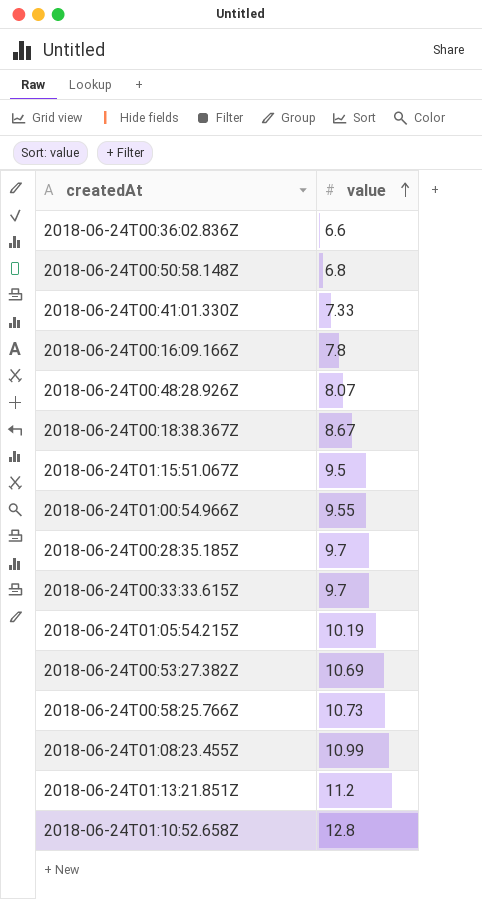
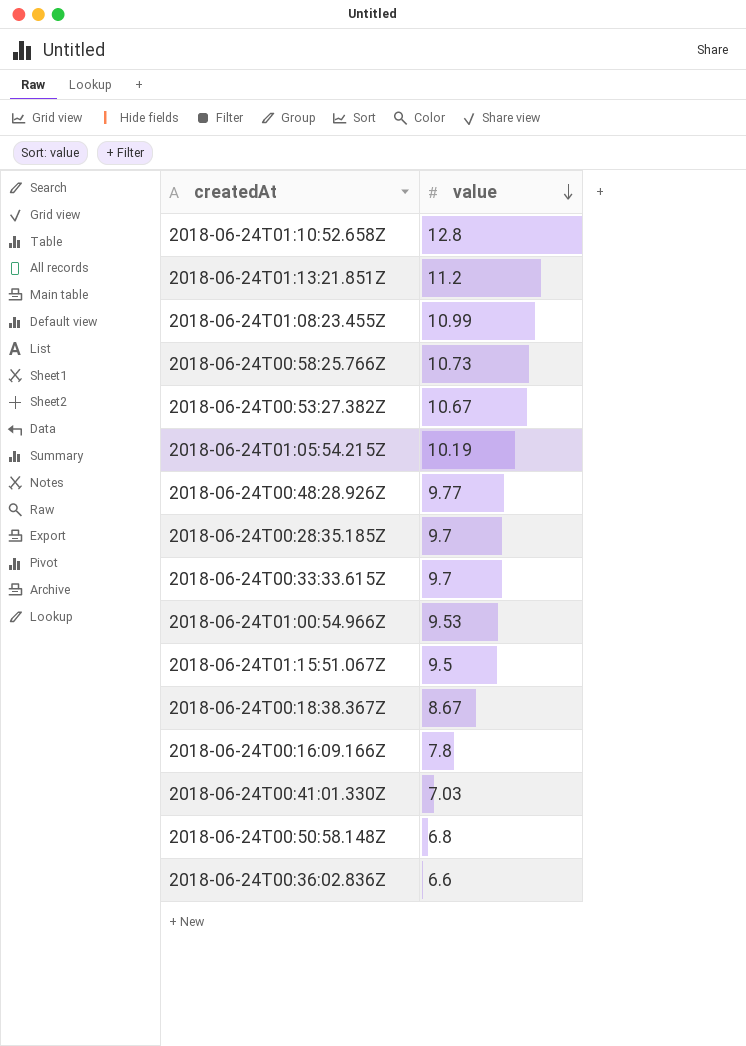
row order: value ascending -> value descending
2018-06-24T00:53:27.382Z | value: 10.69 -> 10.67
2018-06-24T00:48:28.926Z | value: 8.07 -> 9.77
2018-06-24T01:00:54.966Z | value: 9.55 -> 9.53
2018-06-24T00:41:01.330Z | value: 7.33 -> 7.03

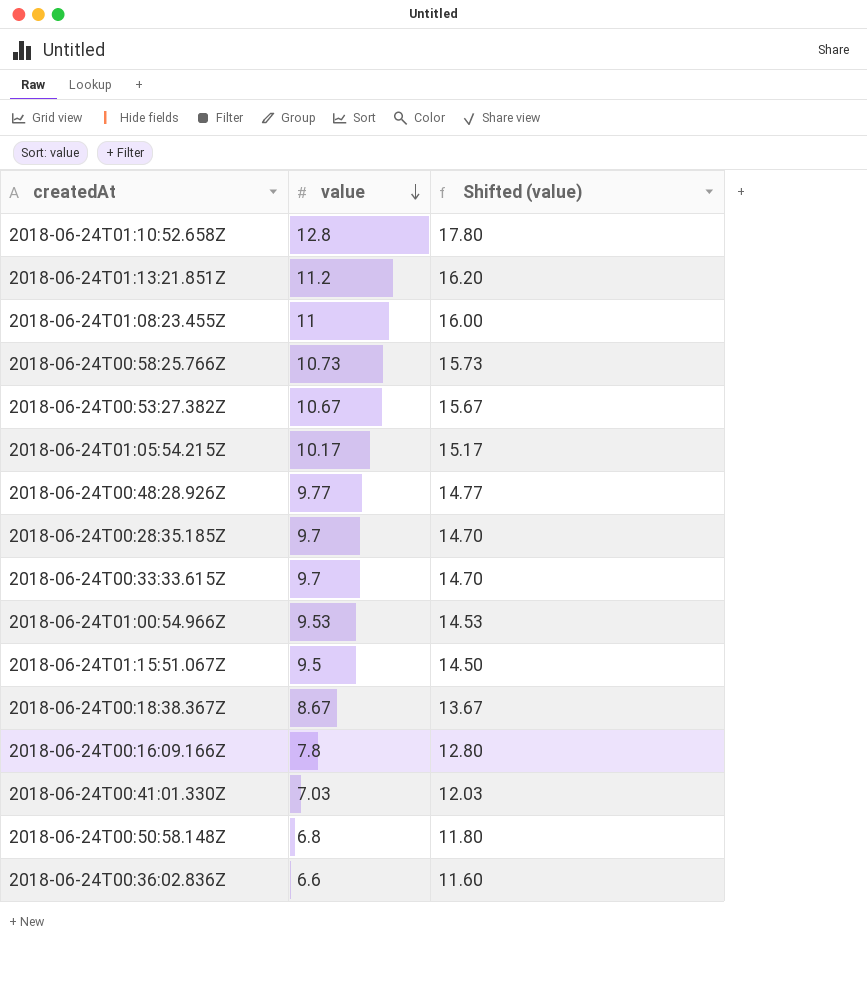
column Shifted (value) | formula: none -> [value] + 5
2018-06-24T01:08:23.455Z | value: 10.99 -> 11
2018-06-24T01:05:54.215Z | value: 10.19 -> 10.17

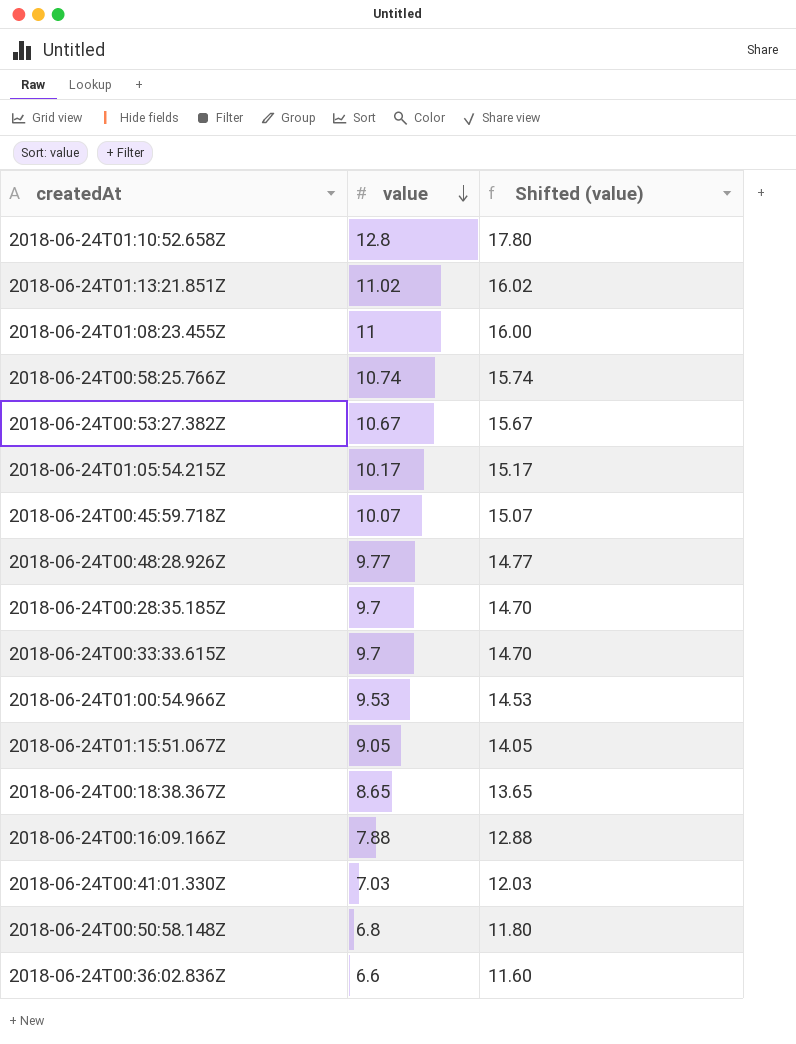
2018-06-24T01:13:21.851Z | value: 11.2 -> 11.02
2018-06-24T01:13:21.851Z | Shifted (value): 16.20 -> 16.02
2018-06-24T00:58:25.766Z | value: 10.73 -> 10.74
2018-06-24T00:58:25.766Z | Shifted (value): 15.73 -> 15.74
row 2018-06-24T00:45:59.718Z: none -> 10.07 | 15.07
2018-06-24T01:15:51.067Z | value: 9.5 -> 9.05
2018-06-24T01:15:51.067Z | Shifted (value): 14.50 -> 14.05
2018-06-24T00:18:38.367Z | value: 8.67 -> 8.65
2018-06-24T00:18:38.367Z | Shifted (value): 13.67 -> 13.65
2018-06-24T00:16:09.166Z | value: 7.8 -> 7.88
2018-06-24T00:16:09.166Z | Shifted (value): 12.80 -> 12.88

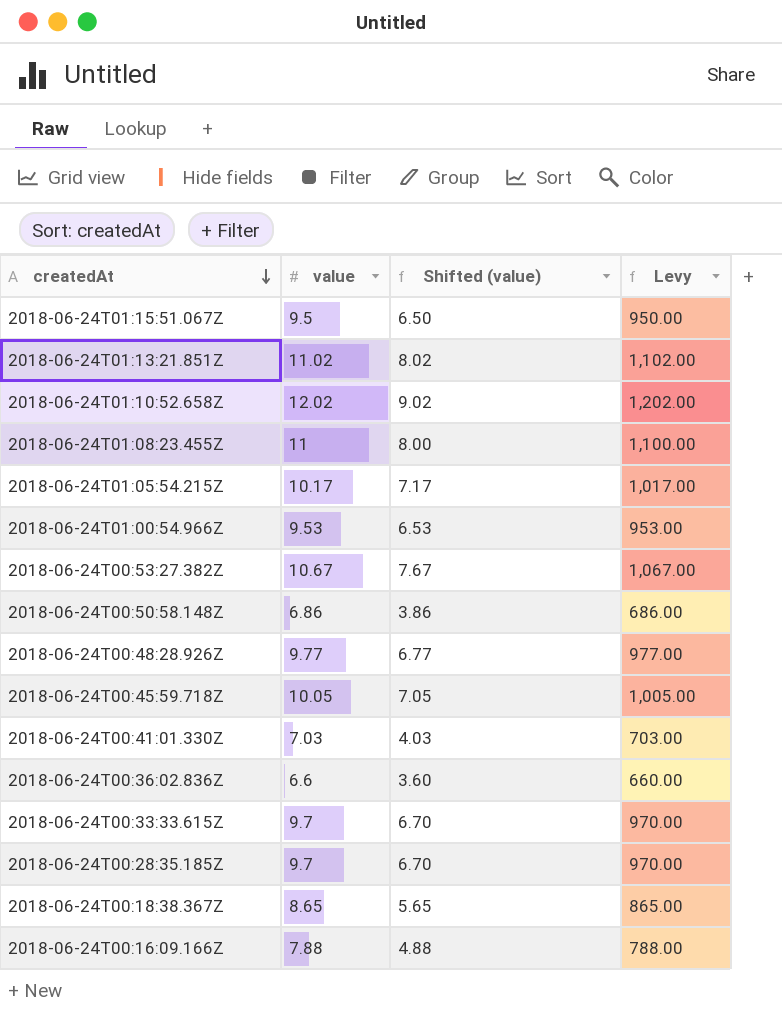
row order: value descending -> createdAt descending
column Shifted (value) | formula: [value] + 5 -> [value] - 3
column Levy | formula: none -> [value] * 100
row 2018-06-24T00:58:25.766Z: 10.74 | 15.74 -> none
2018-06-24T01:15:51.067Z | value: 9.05 -> 9.5
2018-06-24T01:10:52.658Z | value: 12.8 -> 12.02
2018-06-24T00:50:58.148Z | value: 6.8 -> 6.86
2018-06-24T00:45:59.718Z | value: 10.07 -> 10.05

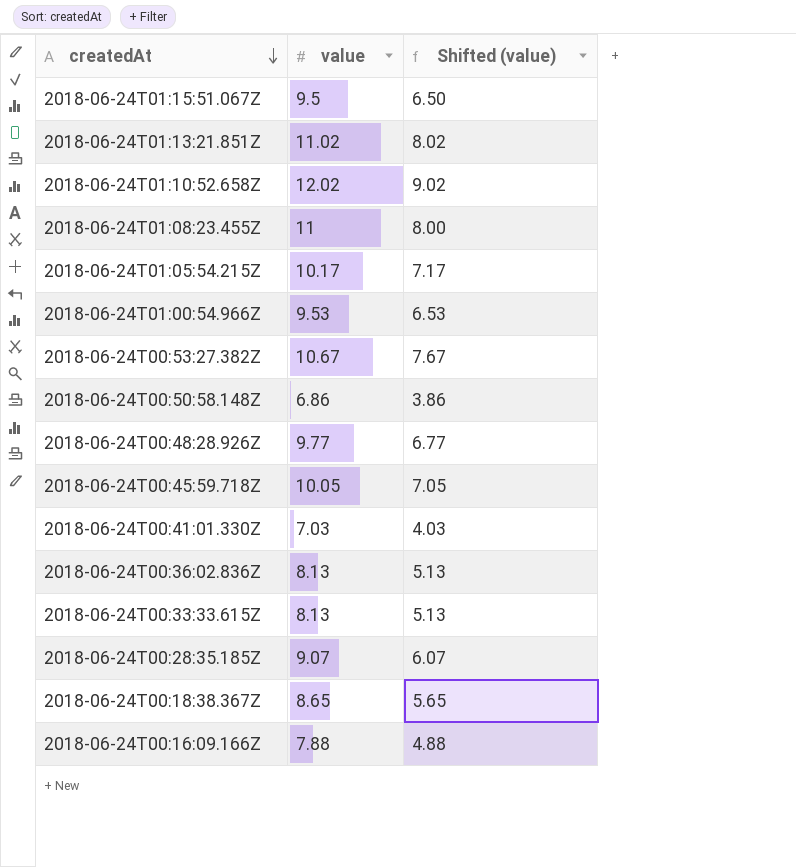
column Levy | formula: [value] * 100 -> none
2018-06-24T00:36:02.836Z | value: 6.6 -> 8.13
2018-06-24T00:36:02.836Z | Shifted (value): 3.60 -> 5.13
2018-06-24T00:33:33.615Z | value: 9.7 -> 8.13
2018-06-24T00:33:33.615Z | Shifted (value): 6.70 -> 5.13
2018-06-24T00:28:35.185Z | value: 9.7 -> 9.07
2018-06-24T00:28:35.185Z | Shifted (value): 6.70 -> 6.07

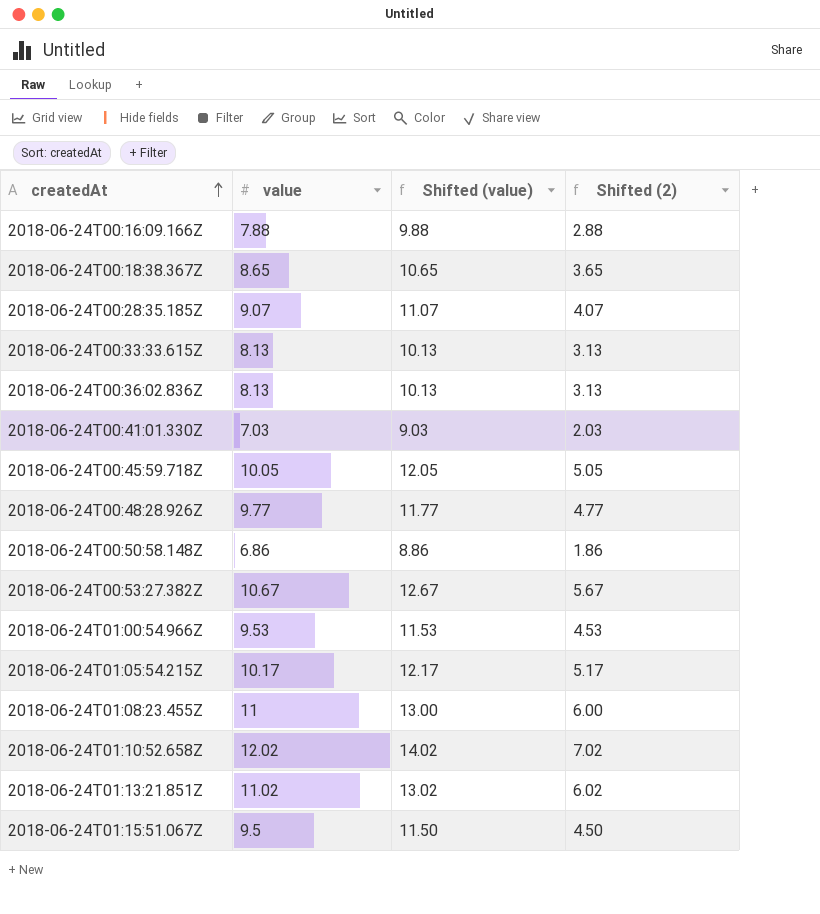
row order: createdAt descending -> createdAt ascending
column Shifted (value) | formula: [value] - 3 -> [value] + 2
column Shifted (2) | formula: none -> [value] - 5

